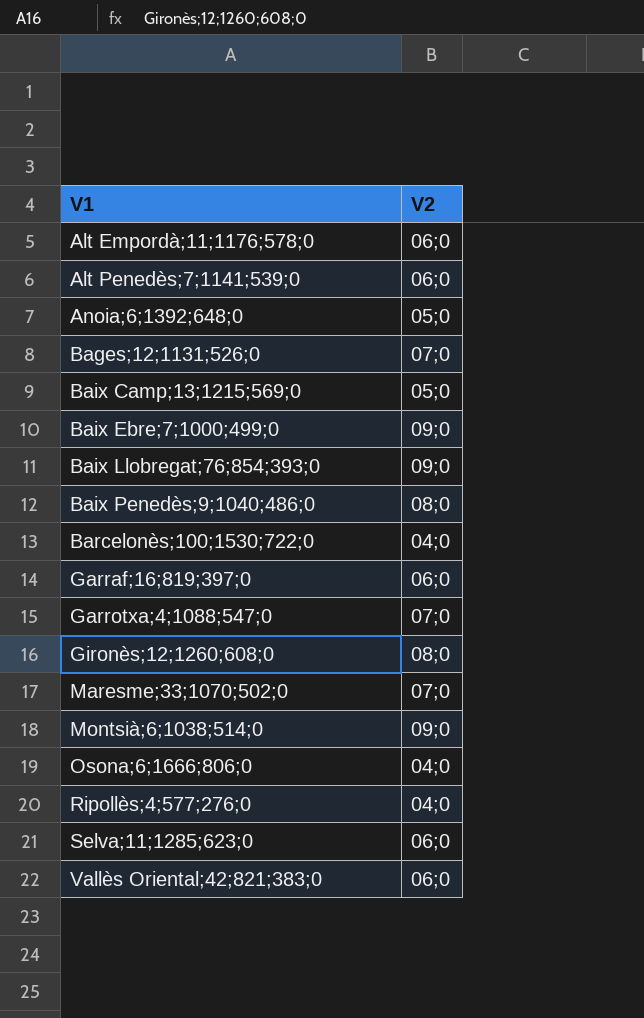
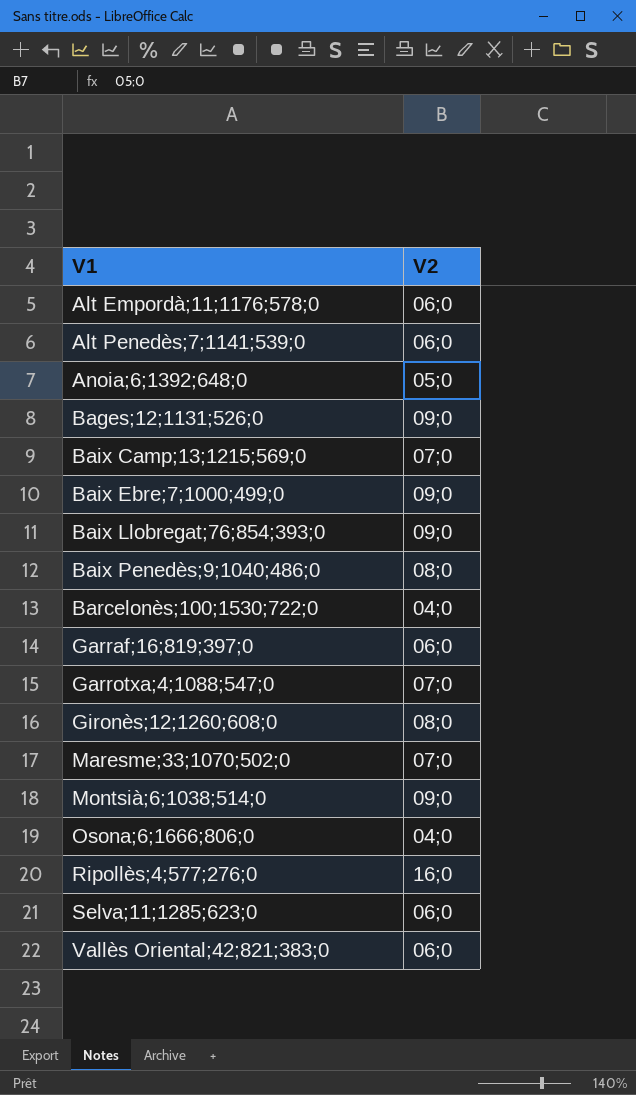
Bages;12;1131;526;0 | V2: 07;0 -> 09;0
Baix Camp;13;1215;569;0 | V2: 05;0 -> 07;0
Ripollès;4;577;276;0 | V2: 04;0 -> 16;0

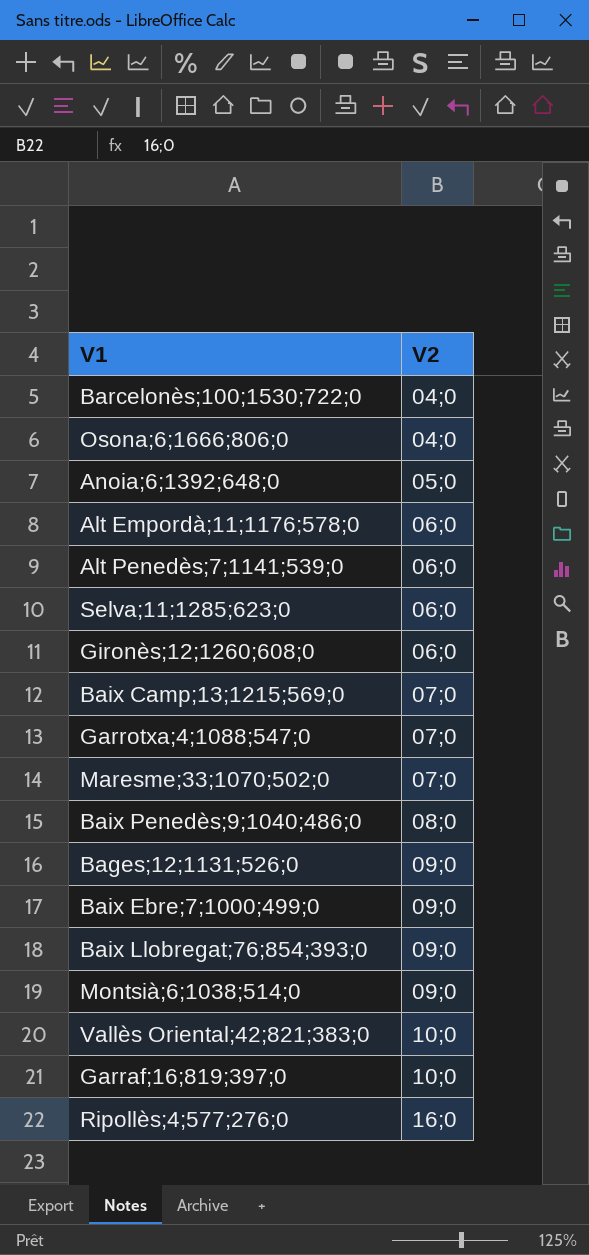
row order: V1 ascending -> V2 ascending
Gironès;12;1260;608;0 | V2: 08;0 -> 06;0
Vallès Oriental;42;821;383;0 | V2: 06;0 -> 10;0
Garraf;16;819;397;0 | V2: 06;0 -> 10;0

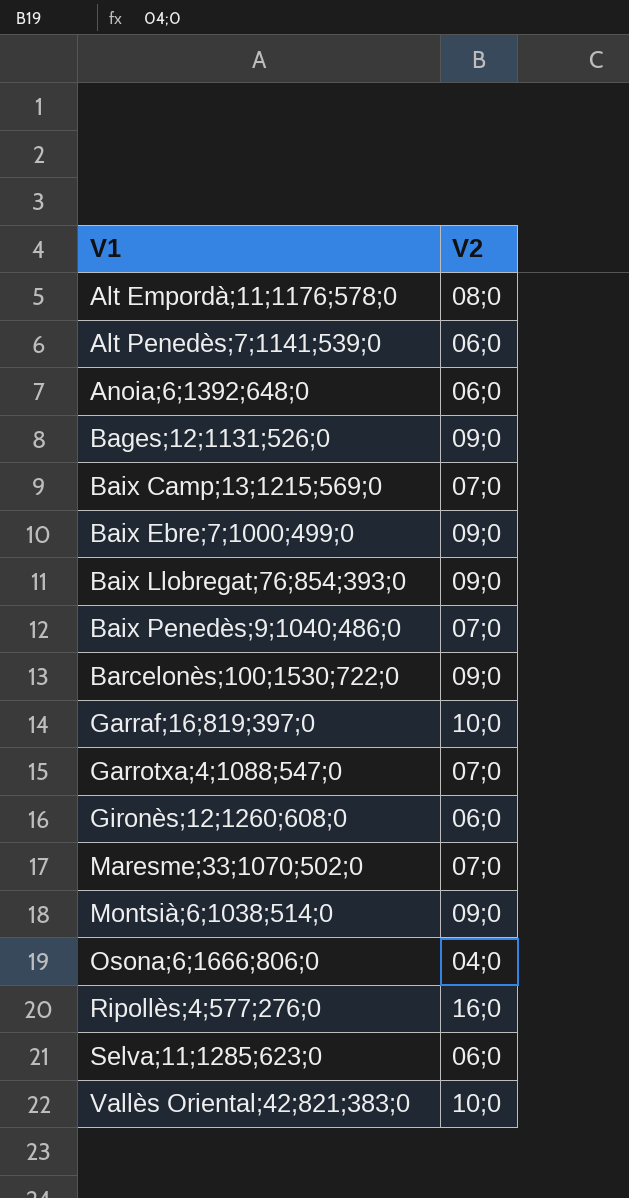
row order: V2 ascending -> V1 ascending
Alt Empordà;11;1176;578;0 | V2: 06;0 -> 08;0
Anoia;6;1392;648;0 | V2: 05;0 -> 06;0
Baix Penedès;9;1040;486;0 | V2: 08;0 -> 07;0
Barcelonès;100;1530;722;0 | V2: 04;0 -> 09;0

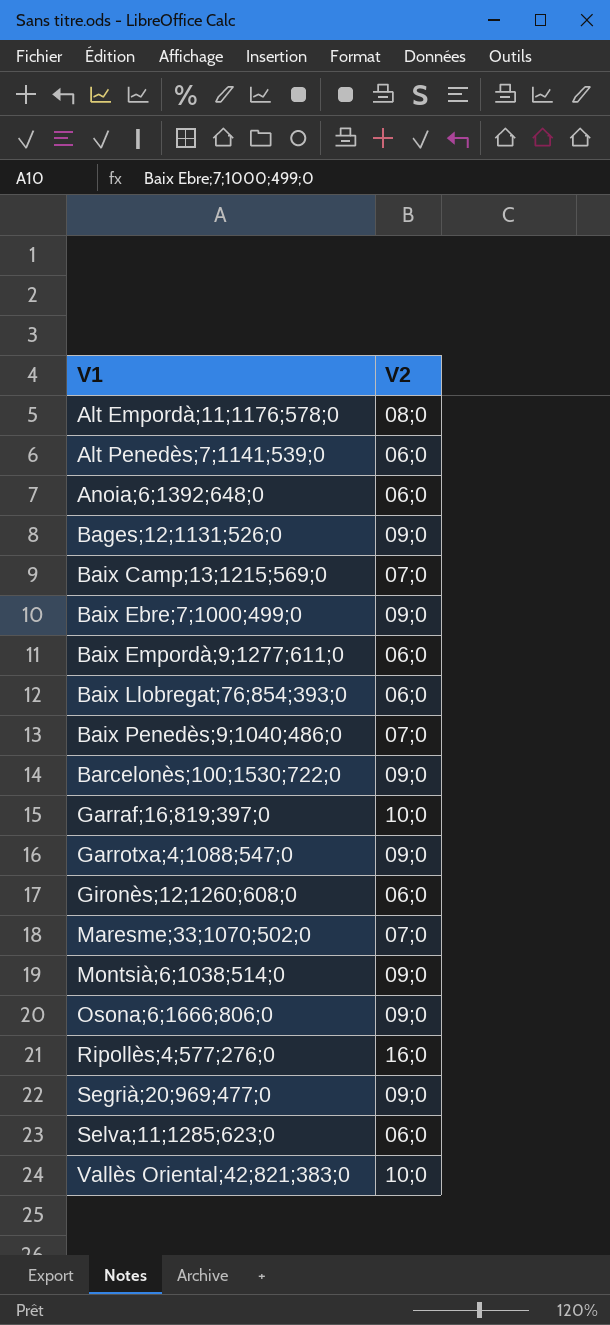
row Baix Empordà;9;1277;611;0: none -> 06;0
Baix Llobregat;76;854;393;0 | V2: 09;0 -> 06;0
Garrotxa;4;1088;547;0 | V2: 07;0 -> 09;0
Osona;6;1666;806;0 | V2: 04;0 -> 09;0
row Segrià;20;969;477;0: none -> 09;0

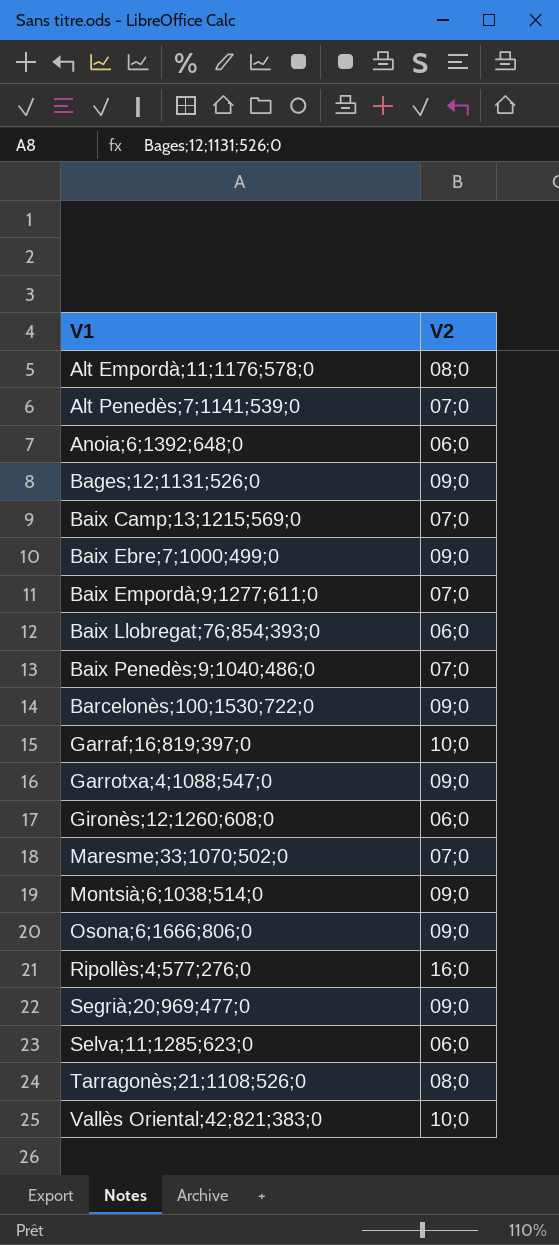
Alt Penedès;7;1141;539;0 | V2: 06;0 -> 07;0
Baix Empordà;9;1277;611;0 | V2: 06;0 -> 07;0
row Tarragonès;21;1108;526;0: none -> 08;0

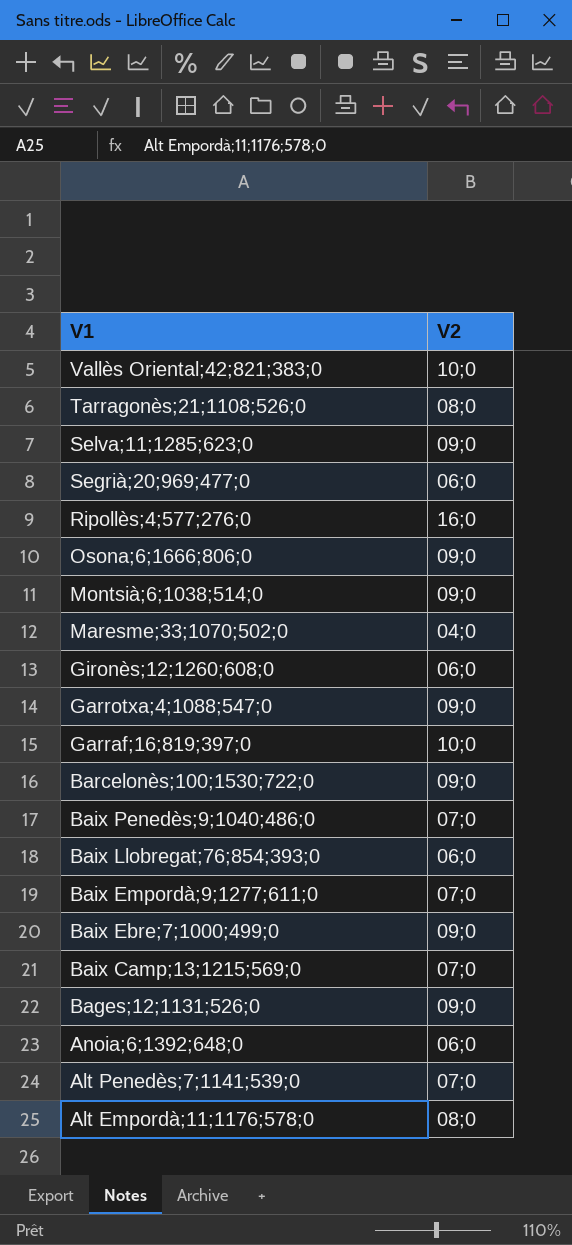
row order: V1 ascending -> V1 descending
Selva;11;1285;623;0 | V2: 06;0 -> 09;0
Segrià;20;969;477;0 | V2: 09;0 -> 06;0
Maresme;33;1070;502;0 | V2: 07;0 -> 04;0

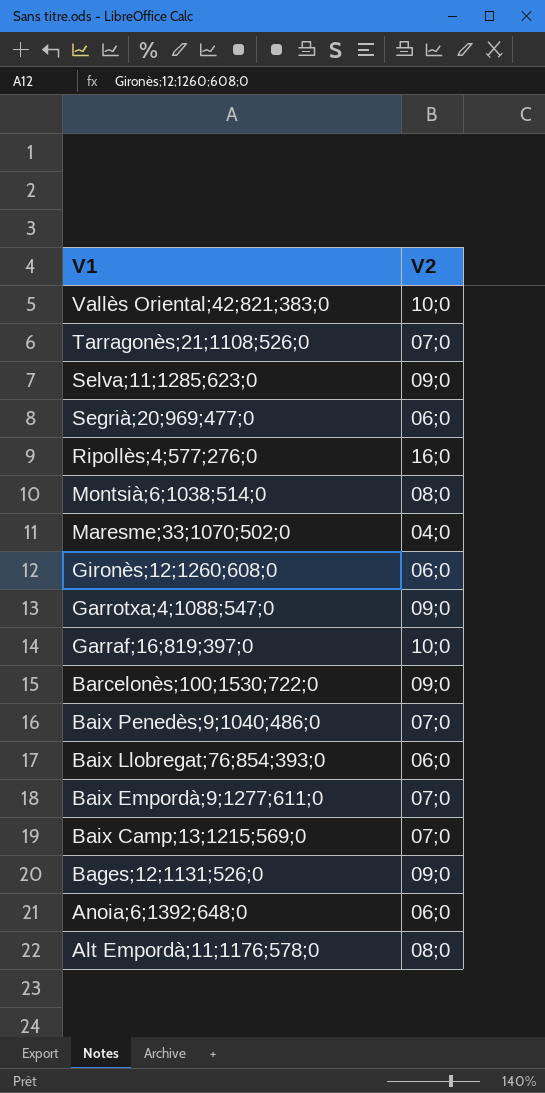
row Osona;6;1666;806;0: 09;0 -> none
row Baix Ebre;7;1000;499;0: 09;0 -> none
row Alt Penedès;7;1141;539;0: 07;0 -> none
Tarragonès;21;1108;526;0 | V2: 08;0 -> 07;0
Montsià;6;1038;514;0 | V2: 09;0 -> 08;0

